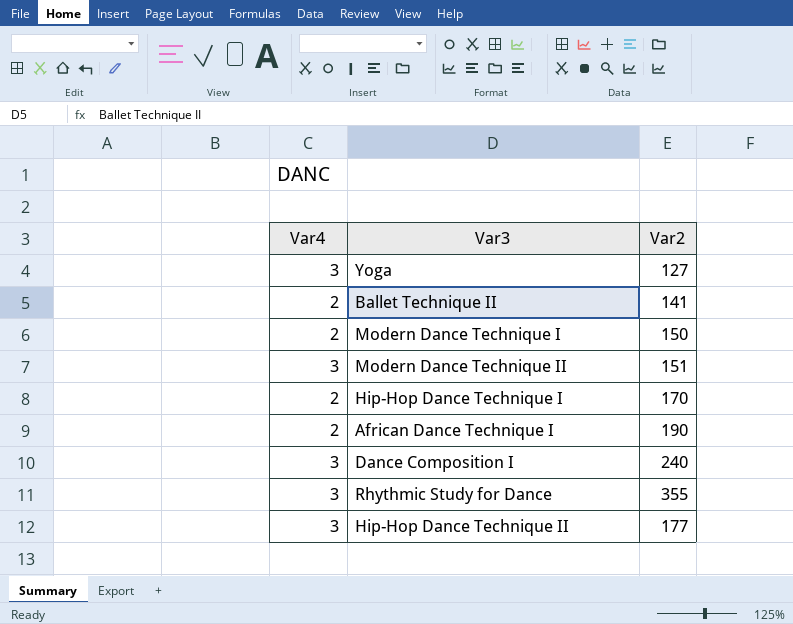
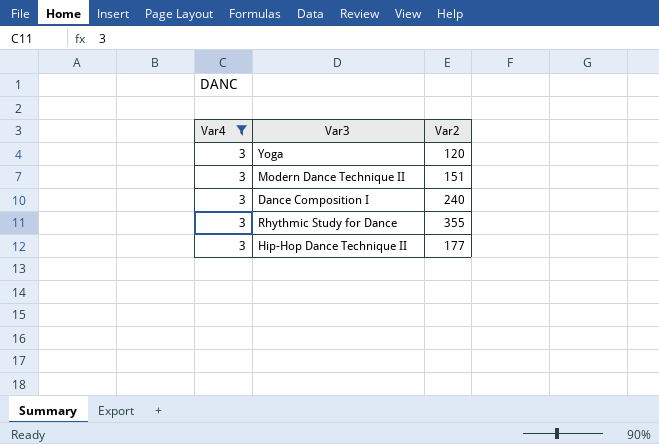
filter: none -> Var4 = 3
Yoga | Var2: 127 -> 120

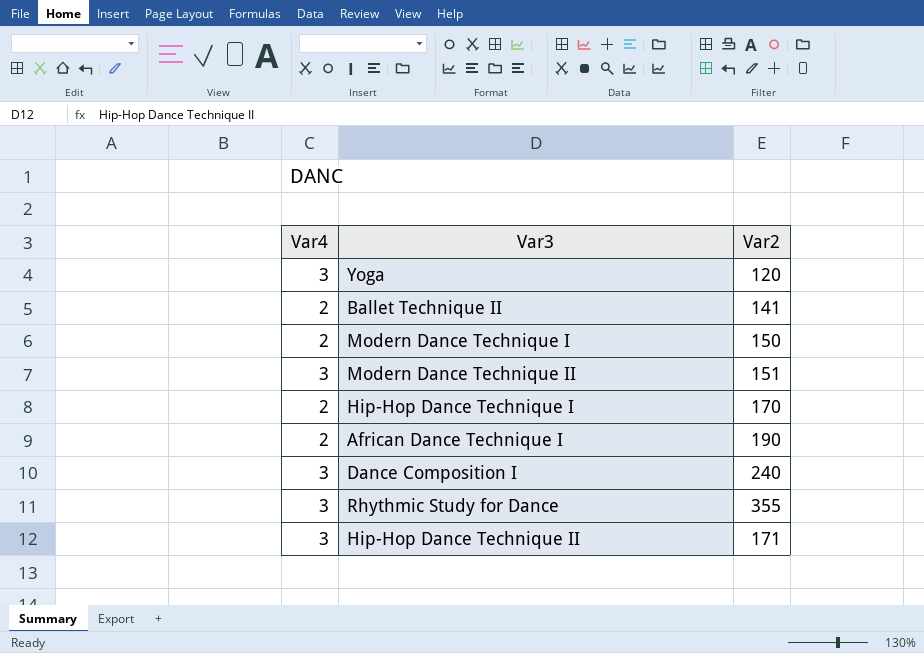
filter: Var4 = 3 -> none
Hip-Hop Dance Technique II | Var2: 177 -> 171

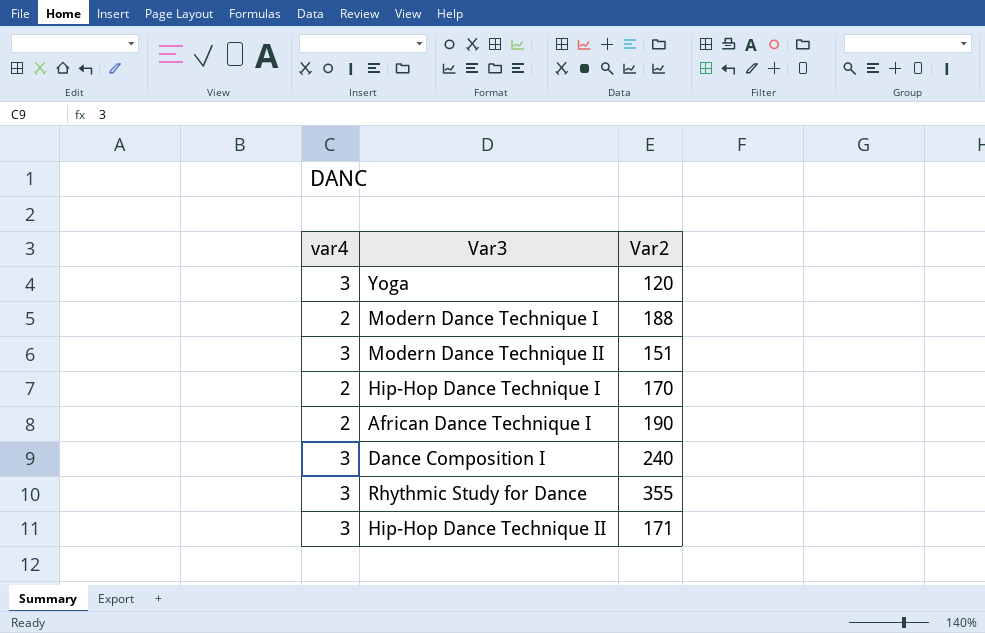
column name: Var4 -> var4
row Ballet Technique II: 2 | 141 -> none
Modern Dance Technique I | Var2: 150 -> 188

